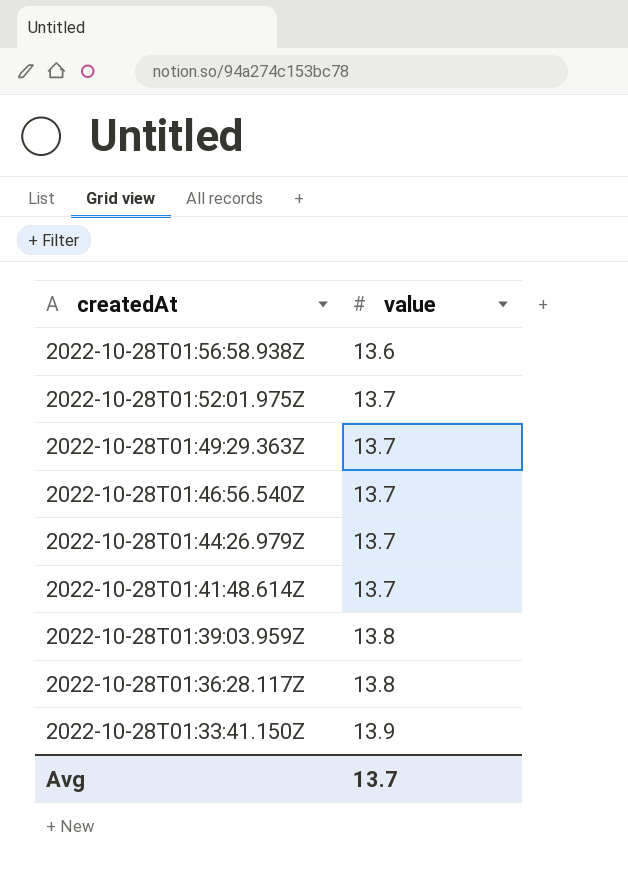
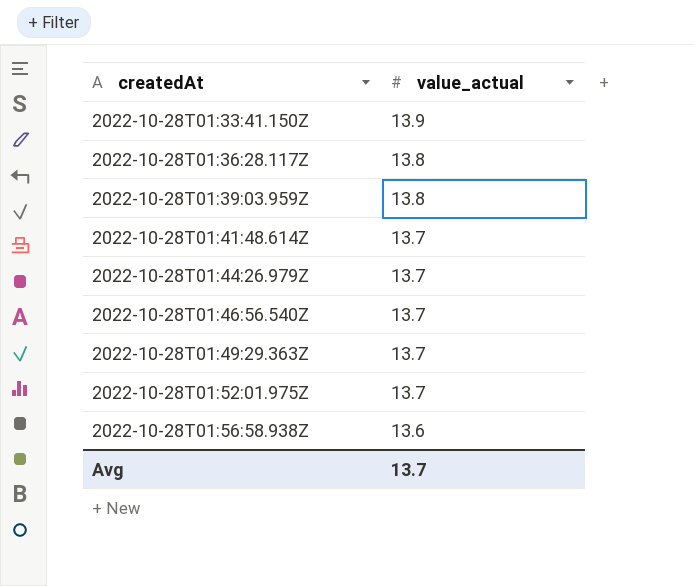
row order: createdAt descending -> createdAt ascending
column name: value -> value_actual

